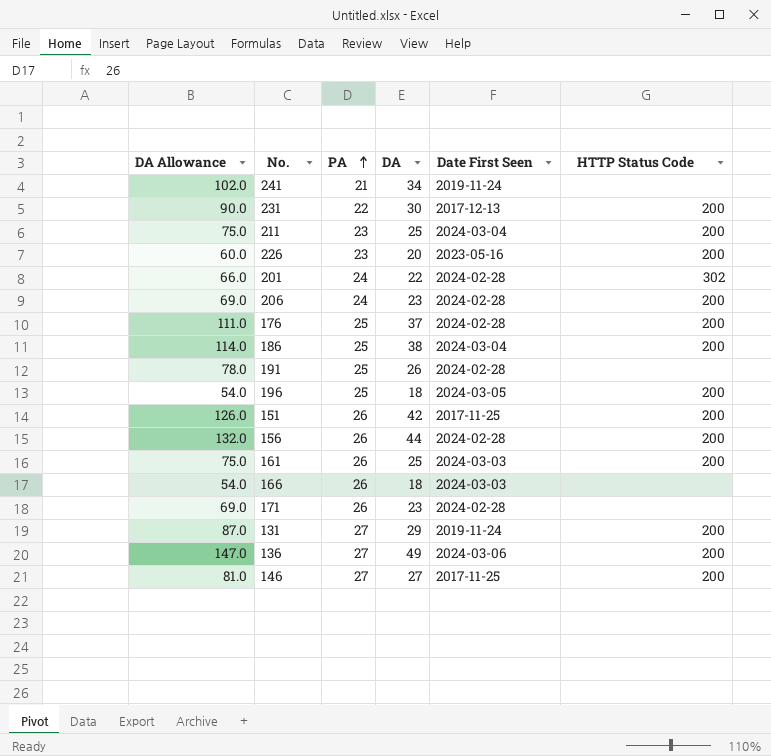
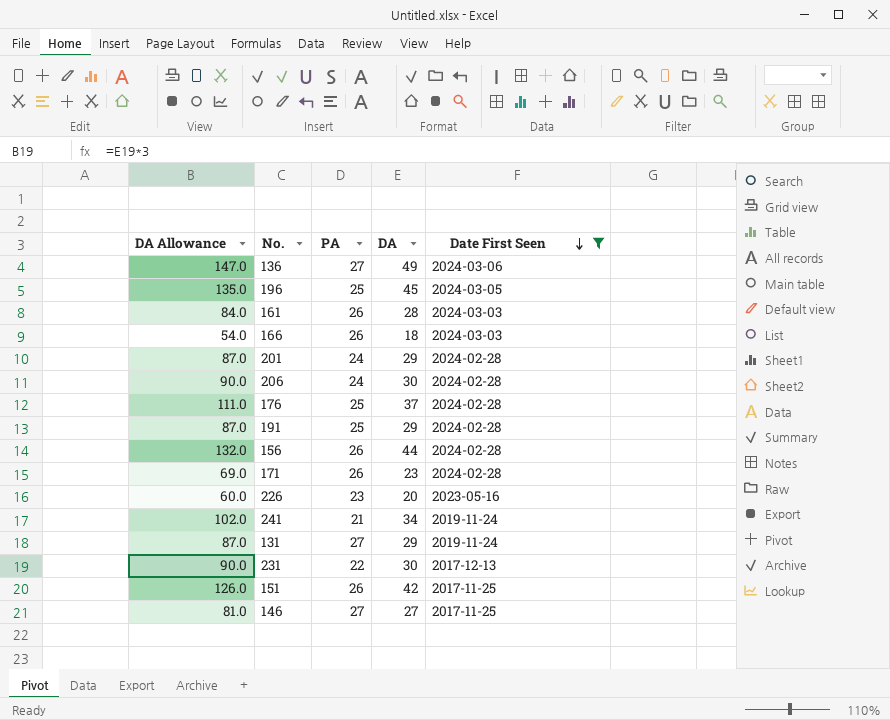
filter: none -> Date First Seen != 2024-03-04
row order: PA ascending -> Date First Seen descending
column HTTP Status Code | position: 6 -> none
196 | DA Allowance: 54.0 -> 135.0
196 | DA: 18 -> 45
161 | DA Allowance: 75.0 -> 84.0
161 | DA: 25 -> 28
201 | DA Allowance: 66.0 -> 87.0
201 | DA: 22 -> 29
206 | DA Allowance: 69.0 -> 90.0
206 | DA: 23 -> 30
191 | DA Allowance: 78.0 -> 87.0
191 | DA: 26 -> 29

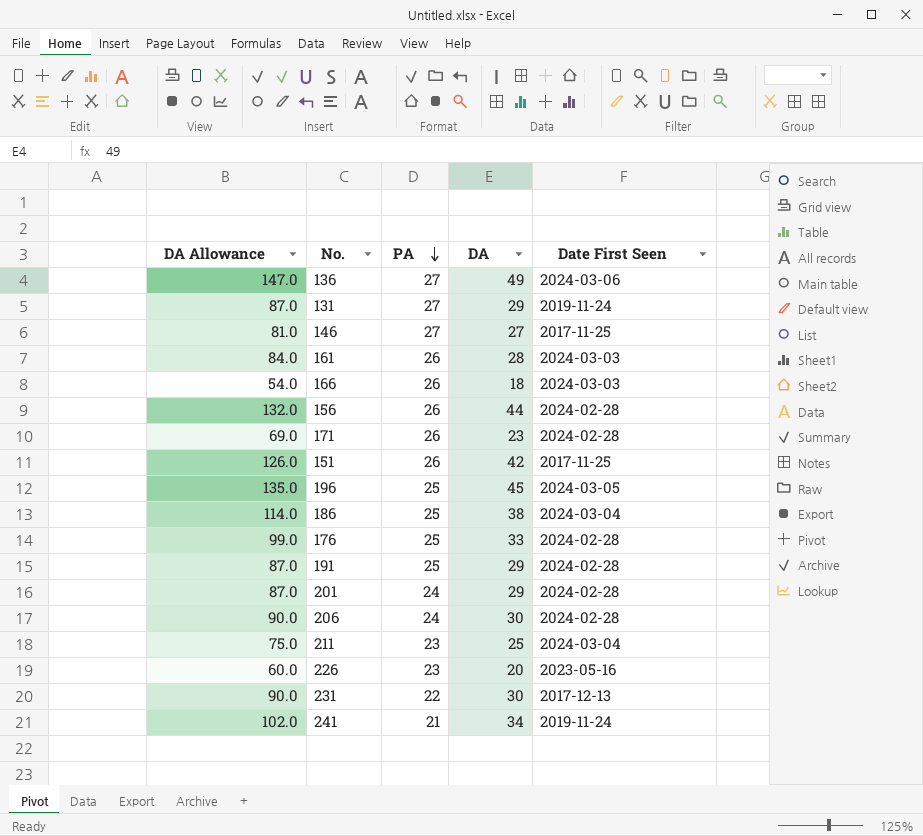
filter: Date First Seen != 2024-03-04 -> none
row order: Date First Seen descending -> PA descending
176 | DA Allowance: 111.0 -> 99.0
176 | DA: 37 -> 33

